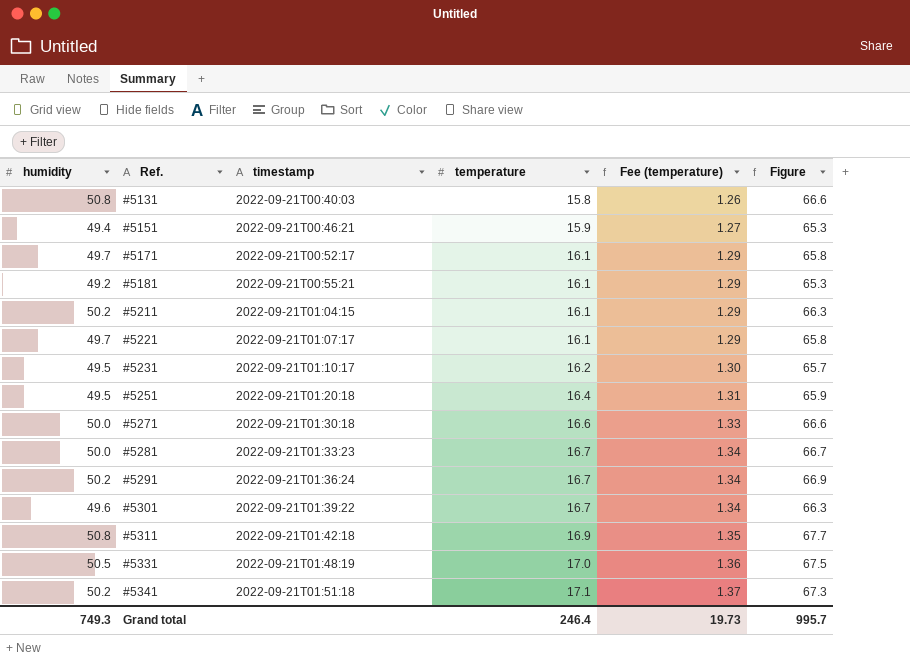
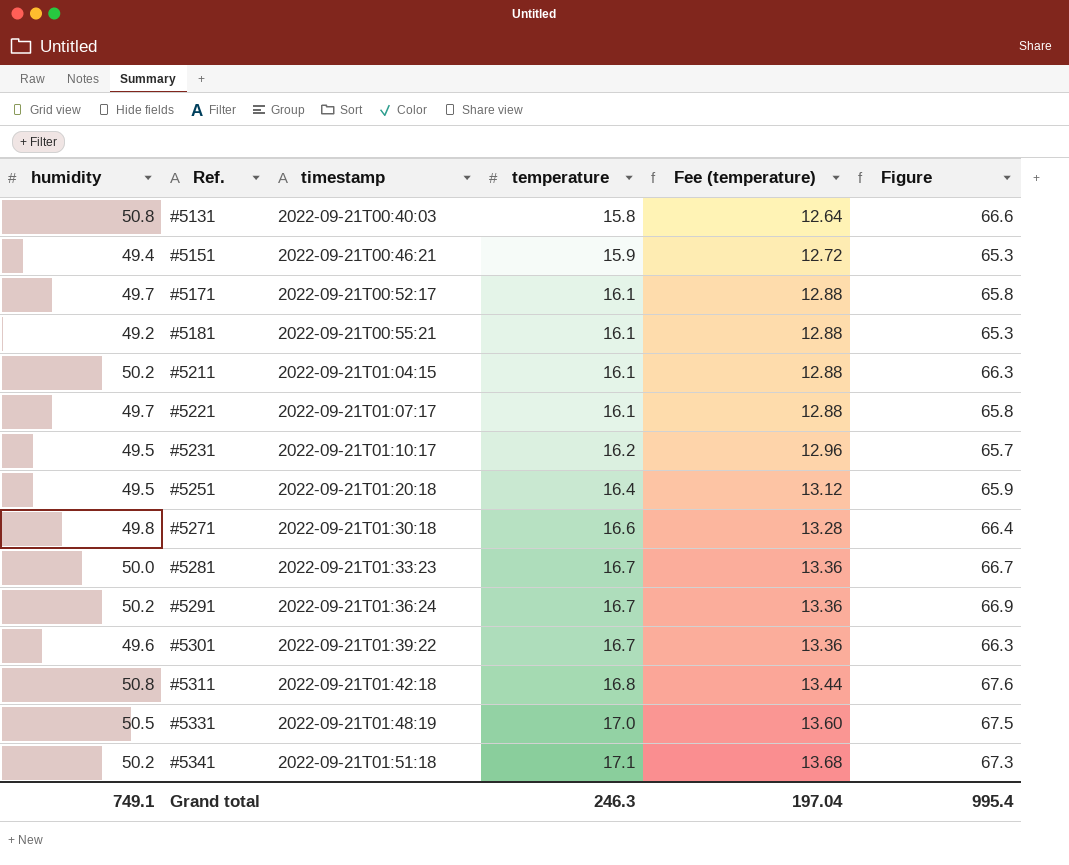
column Fee (temperature) | formula: [temperature] * 0.08 -> [temperature] * 0.8
#5271 | humidity: 50.0 -> 49.8
#5271 | Figure: 66.6 -> 66.4
#5311 | temperature: 16.9 -> 16.8
#5311 | Figure: 67.7 -> 67.6
Grand total | humidity: 749.3 -> 749.1
Grand total | temperature: 246.4 -> 246.3
Grand total | Fee (temperature): 19.73 -> 197.04
Grand total | Figure: 995.7 -> 995.4

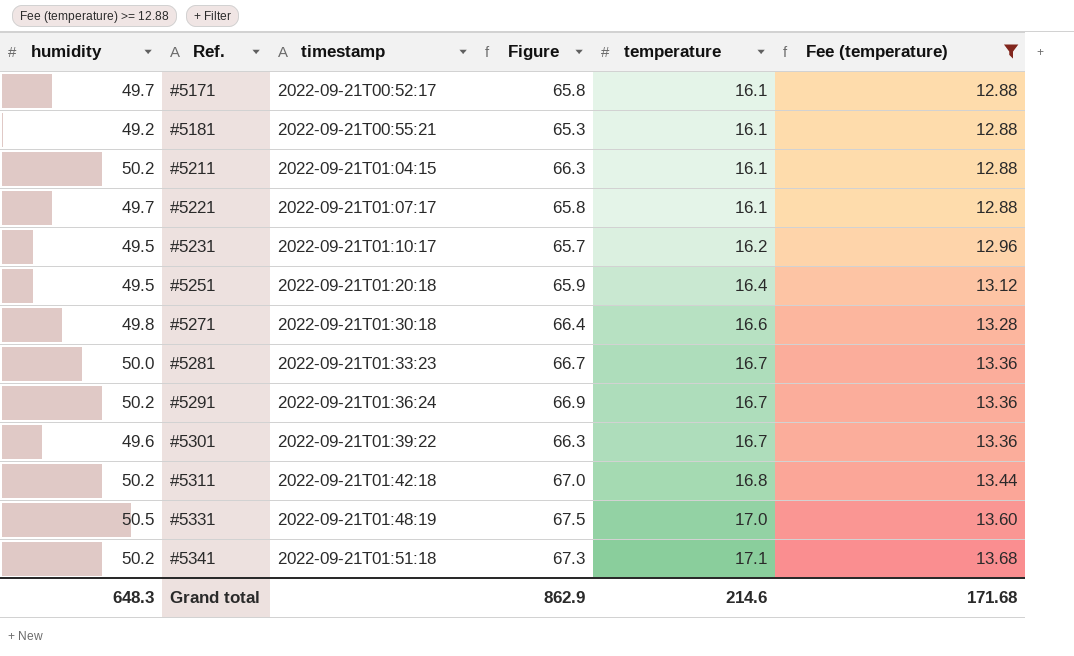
filter: none -> Fee (temperature) >= 12.88
column Figure | position: 6 -> 4
#5311 | humidity: 50.8 -> 50.2
#5311 | Figure: 67.6 -> 67.0
Grand total | humidity: 749.1 -> 648.3
Grand total | Figure: 995.4 -> 862.9
Grand total | temperature: 246.3 -> 214.6
Grand total | Fee (temperature): 197.04 -> 171.68

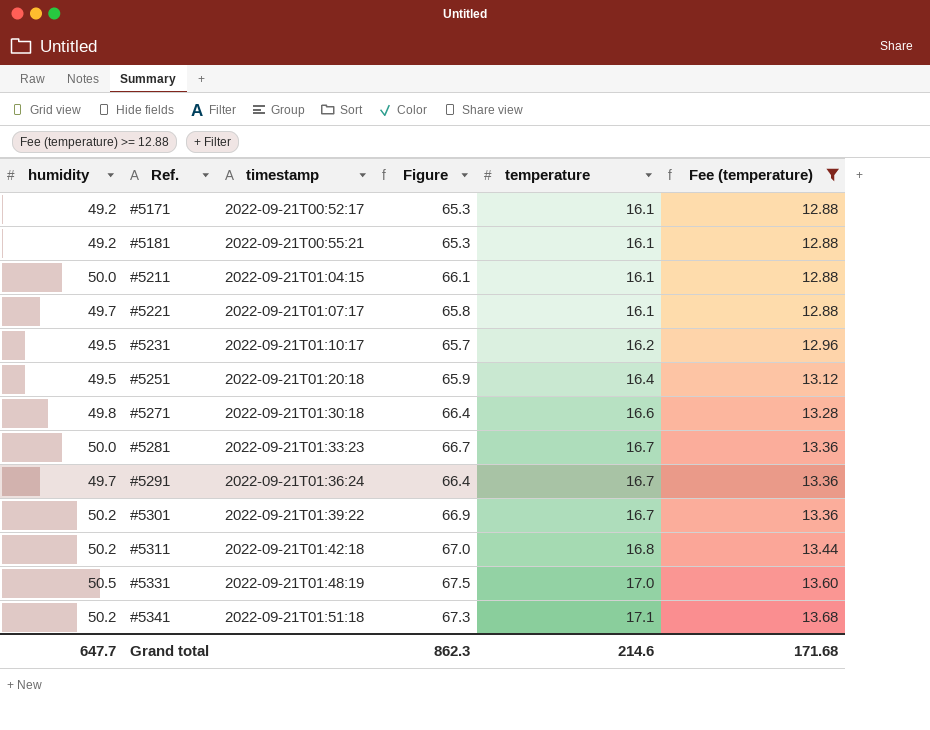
#5171 | humidity: 49.7 -> 49.2
#5171 | Figure: 65.8 -> 65.3
#5211 | humidity: 50.2 -> 50.0
#5211 | Figure: 66.3 -> 66.1
#5291 | humidity: 50.2 -> 49.7
#5291 | Figure: 66.9 -> 66.4
#5301 | humidity: 49.6 -> 50.2
#5301 | Figure: 66.3 -> 66.9
Grand total | humidity: 648.3 -> 647.7
Grand total | Figure: 862.9 -> 862.3

